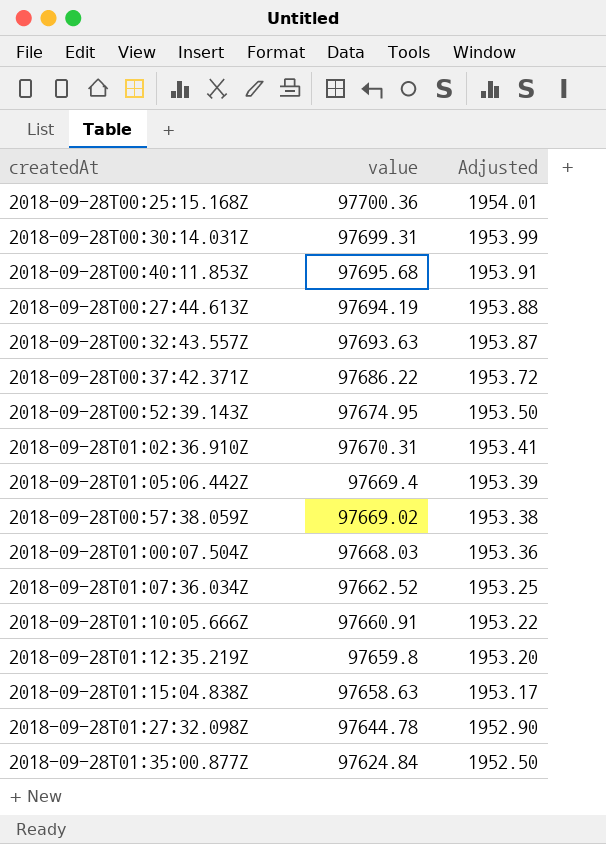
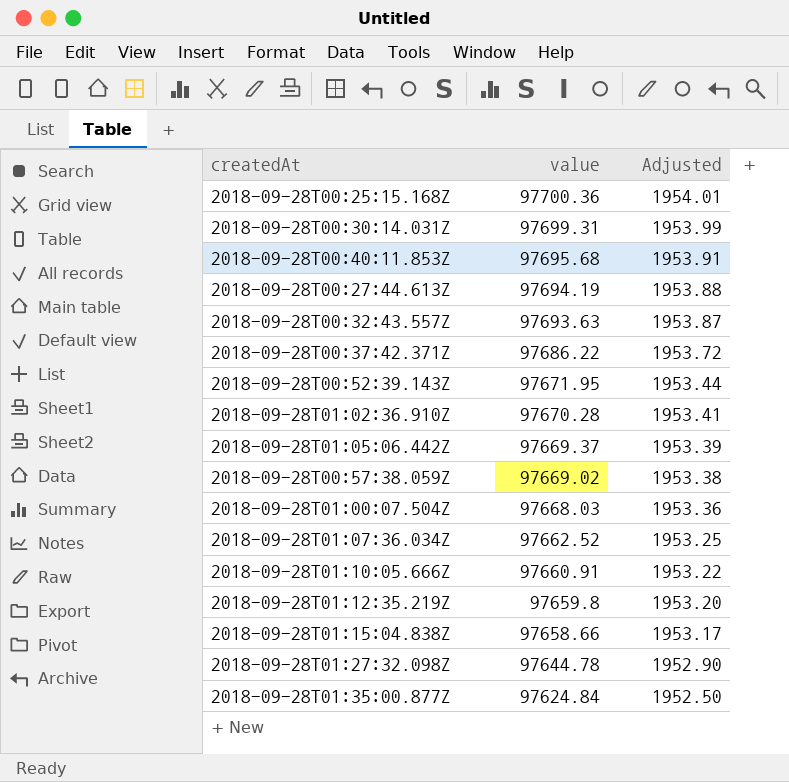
2018-09-28T00:52:39.143Z | value: 97674.95 -> 97671.95
2018-09-28T00:52:39.143Z | Adjusted: 1953.50 -> 1953.44
2018-09-28T01:02:36.910Z | value: 97670.31 -> 97670.28
2018-09-28T01:05:06.442Z | value: 97669.4 -> 97669.37
2018-09-28T01:15:04.838Z | value: 97658.63 -> 97658.66

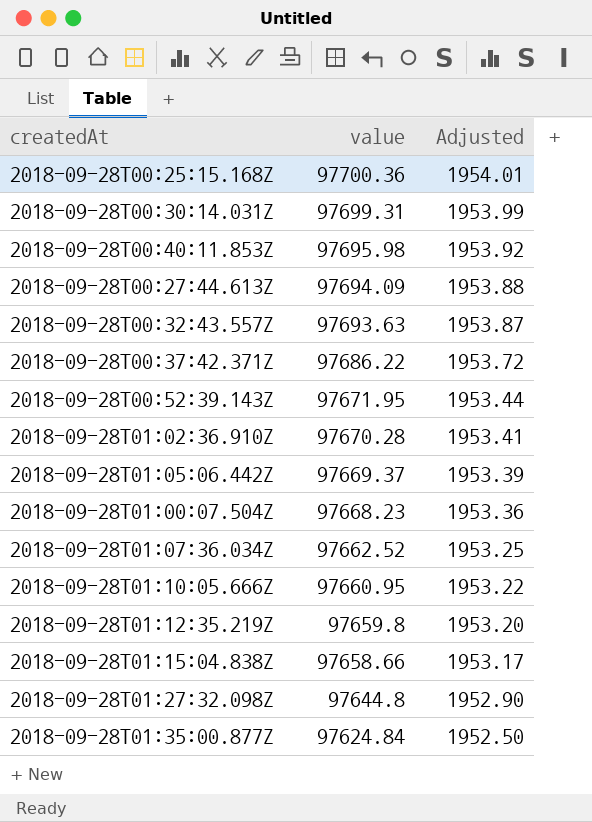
row 2018-09-28T00:57:38.059Z: 97669.02 | 1953.38 -> none
2018-09-28T00:40:11.853Z | value: 97695.68 -> 97695.98
2018-09-28T00:40:11.853Z | Adjusted: 1953.91 -> 1953.92
2018-09-28T00:27:44.613Z | value: 97694.19 -> 97694.09
2018-09-28T01:00:07.504Z | value: 97668.03 -> 97668.23
2018-09-28T01:10:05.666Z | value: 97660.91 -> 97660.95
2018-09-28T01:27:32.098Z | value: 97644.78 -> 97644.8

